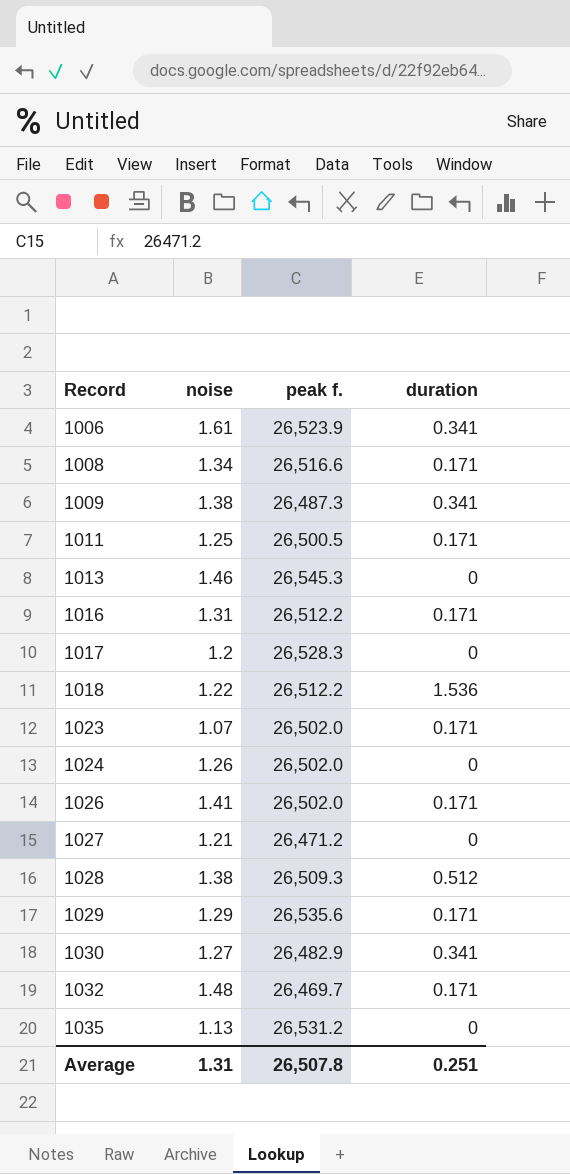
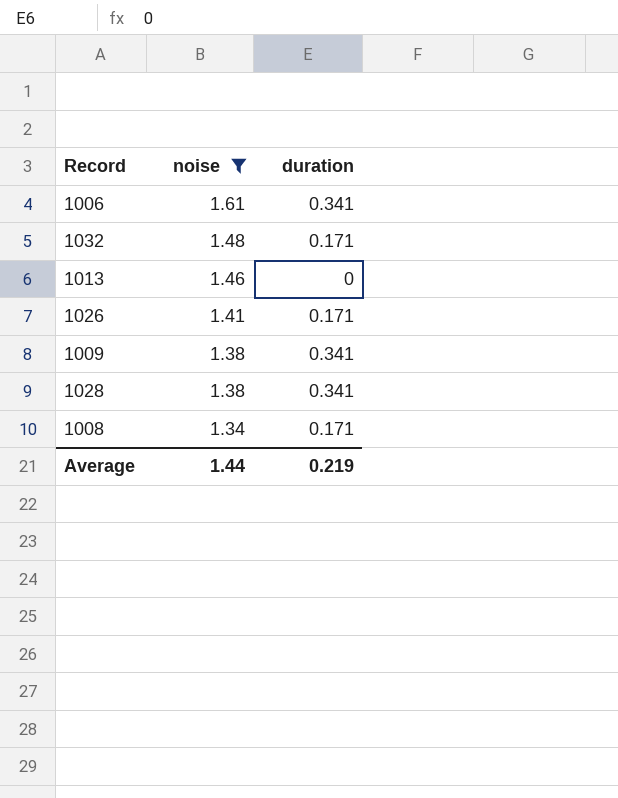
filter: none -> noise >= 1.34
row order: Record ascending -> noise descending
column peak f. | position: 3 -> none
1028 | duration: 0.512 -> 0.341
Average | noise: 1.31 -> 1.44
Average | duration: 0.251 -> 0.219

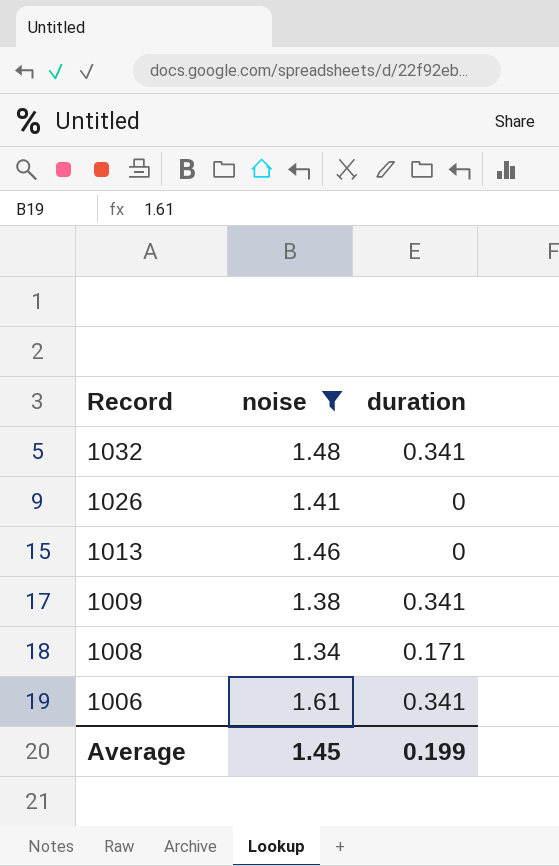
row order: noise descending -> Record descending
row 1028: 1.38 | 0.341 -> none
1032 | duration: 0.171 -> 0.341
1026 | duration: 0.171 -> 0
Average | noise: 1.44 -> 1.45
Average | duration: 0.219 -> 0.199

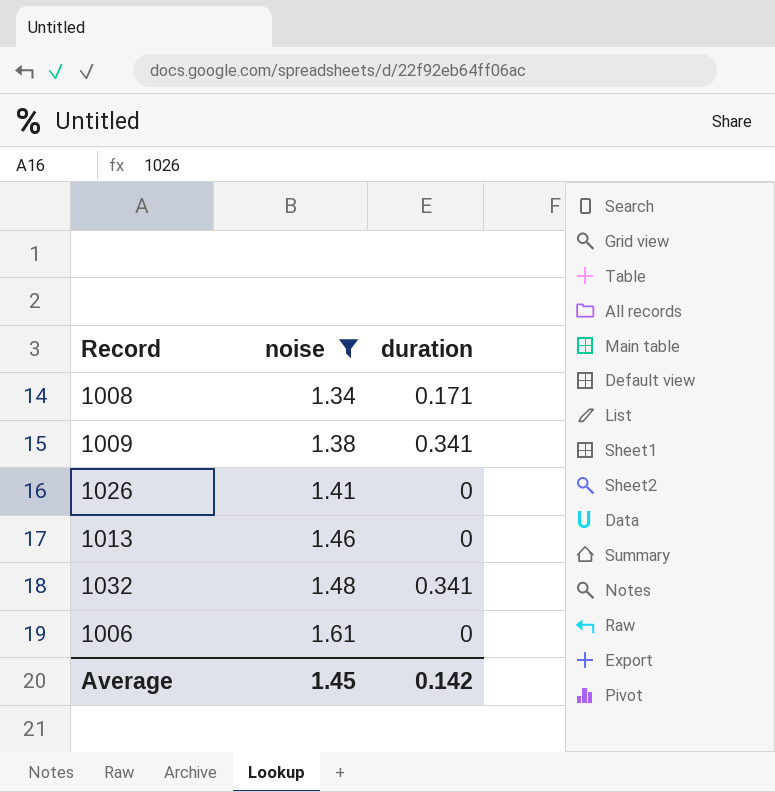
row order: Record descending -> noise ascending
1006 | duration: 0.341 -> 0
Average | duration: 0.199 -> 0.142

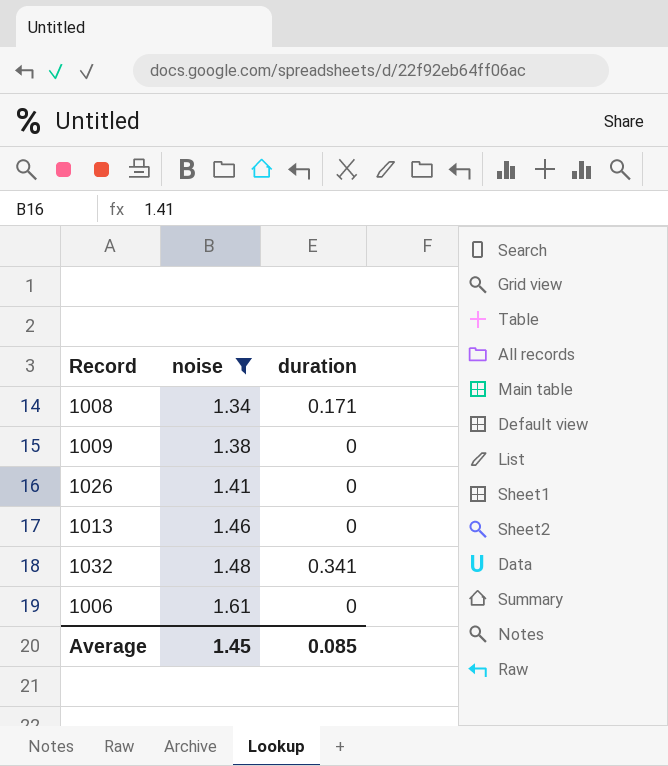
1009 | duration: 0.341 -> 0
Average | duration: 0.142 -> 0.085

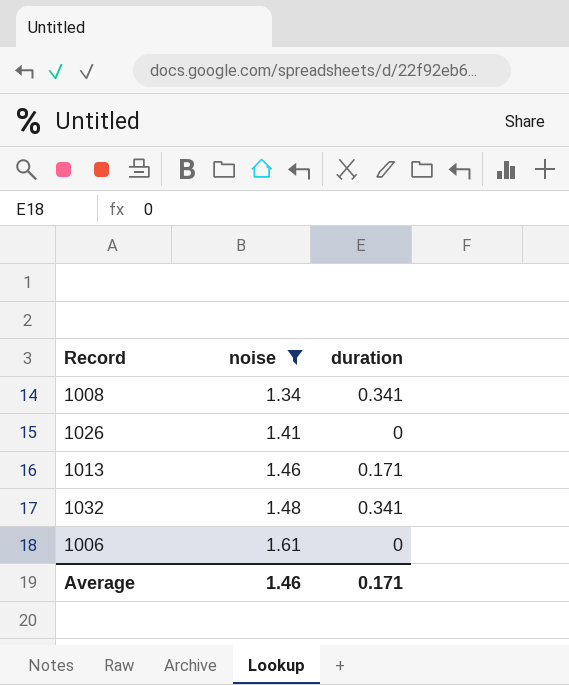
row 1009: 1.38 | 0 -> none
1008 | duration: 0.171 -> 0.341
1013 | duration: 0 -> 0.171
Average | noise: 1.45 -> 1.46
Average | duration: 0.085 -> 0.171

